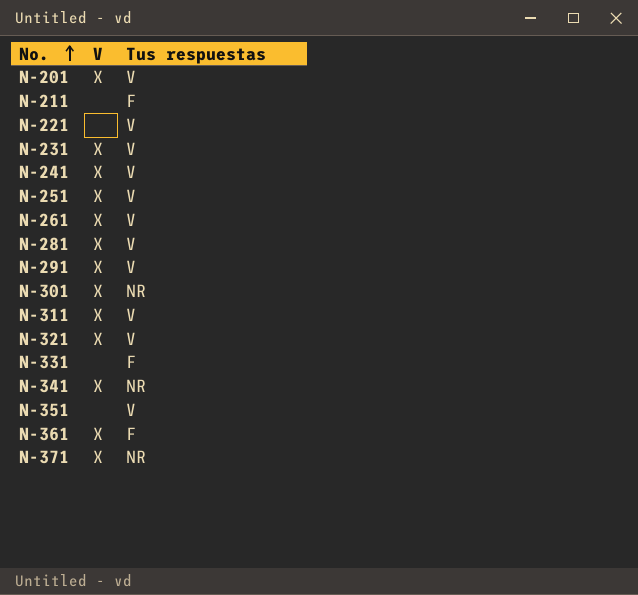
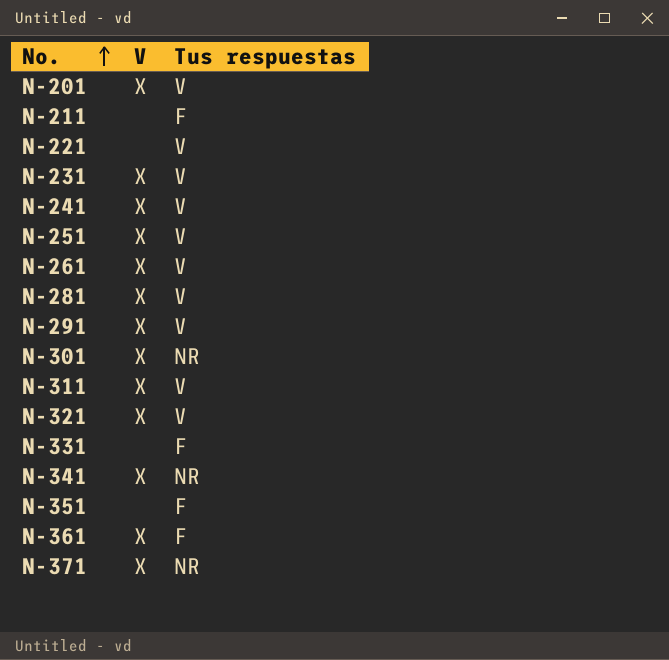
N-351 | Tus respuestas: V -> F

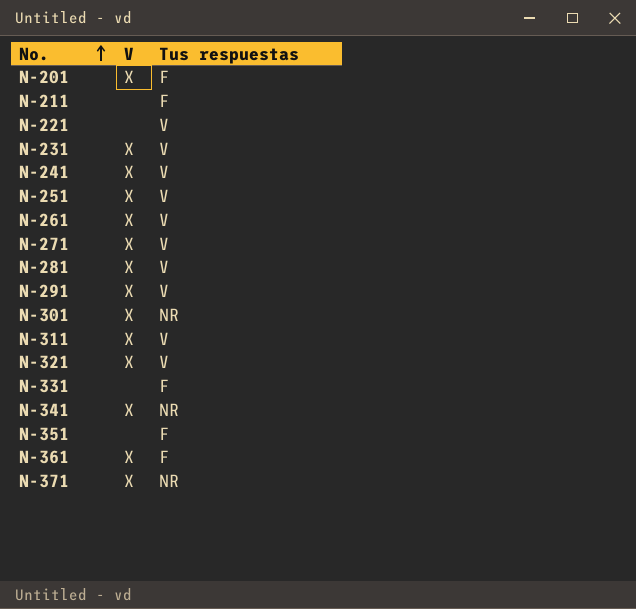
N-201 | Tus respuestas: V -> F
row N-271: none -> X | V

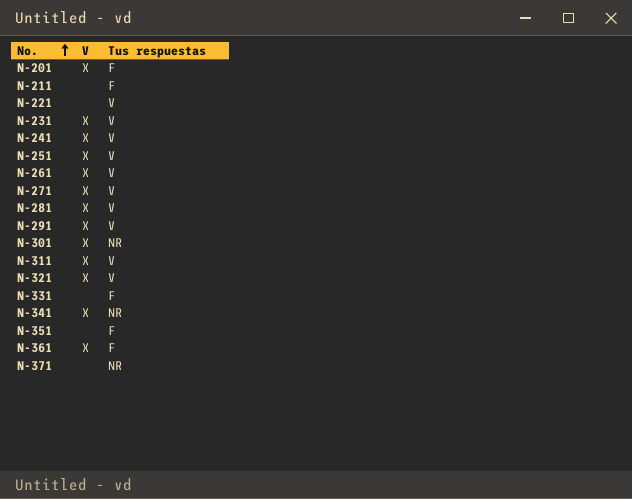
N-371 | V: X -> none

